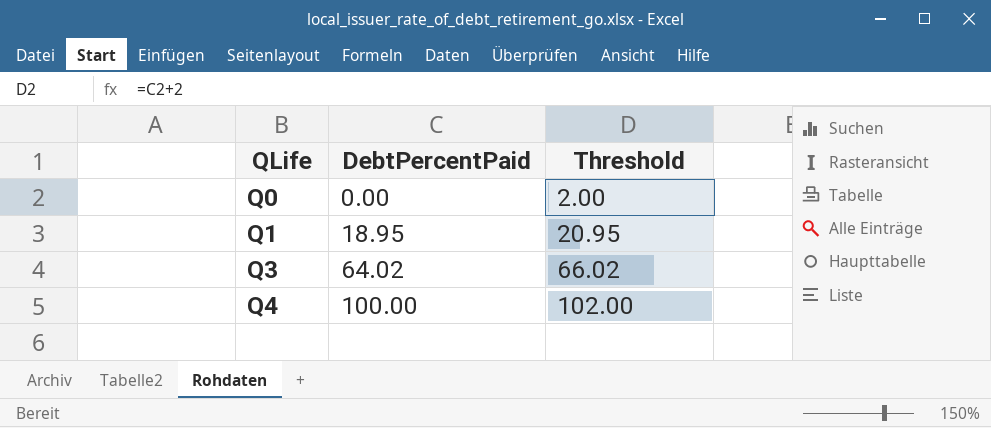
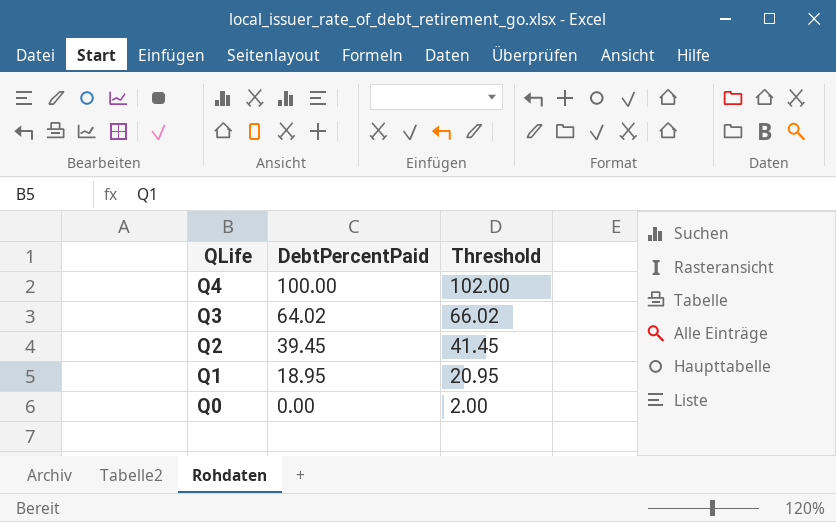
row order: QLife ascending -> QLife descending
row Q2: none -> 39.45 | 41.45

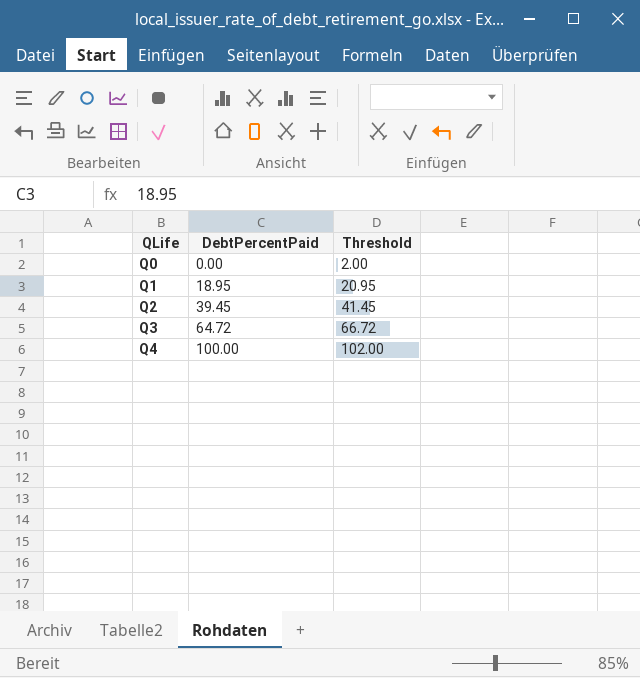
row order: QLife descending -> QLife ascending
Q3 | DebtPercentPaid: 64.02 -> 64.72
Q3 | Threshold: 66.02 -> 66.72

